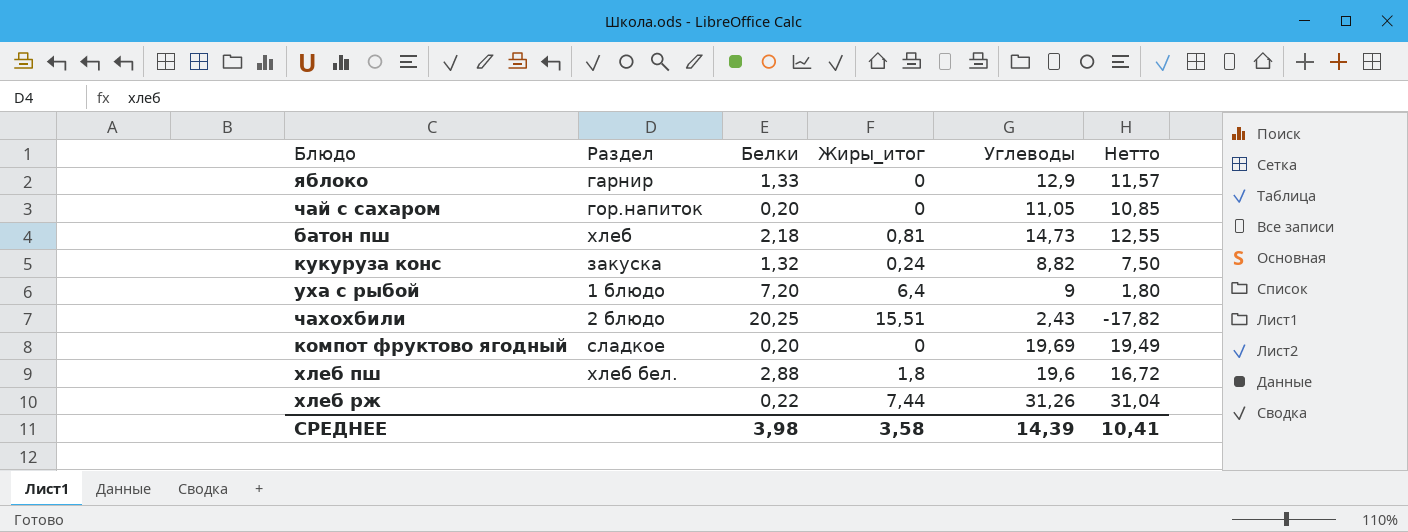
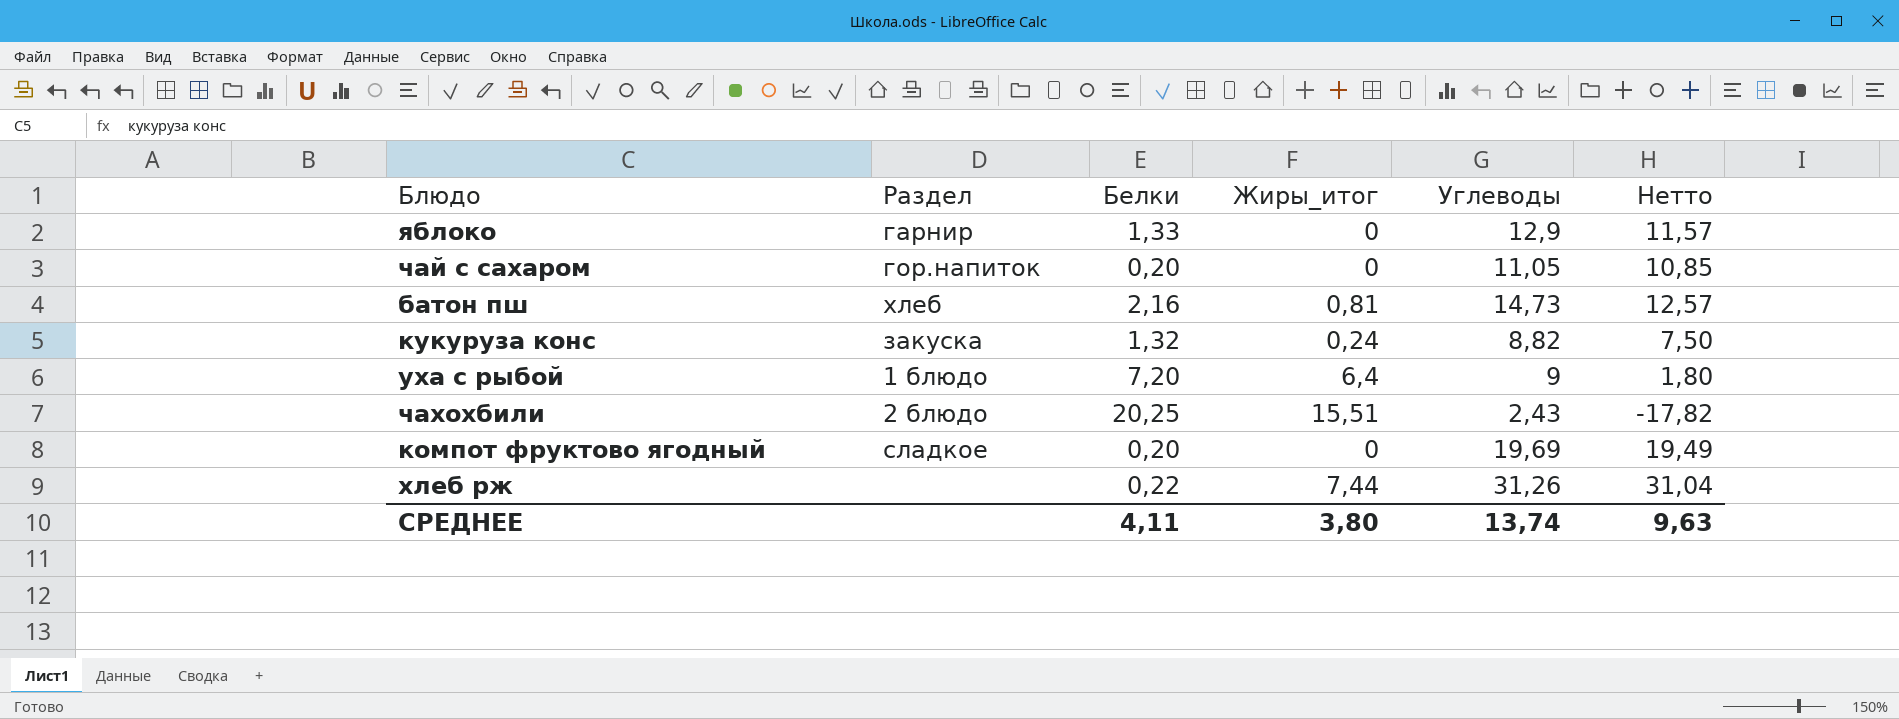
row хлеб пш: хлеб бел. | 2,88 | 1,8 | 19,6 | 16,72 -> none
батон пш | Белки: 2,18 -> 2,16
батон пш | Нетто: 12,55 -> 12,57
СРЕДНЕЕ | Белки: 3,98 -> 4,11
СРЕДНЕЕ | Жиры_итог: 3,58 -> 3,80
СРЕДНЕЕ | Углеводы: 14,39 -> 13,74
СРЕДНЕЕ | Нетто: 10,41 -> 9,63

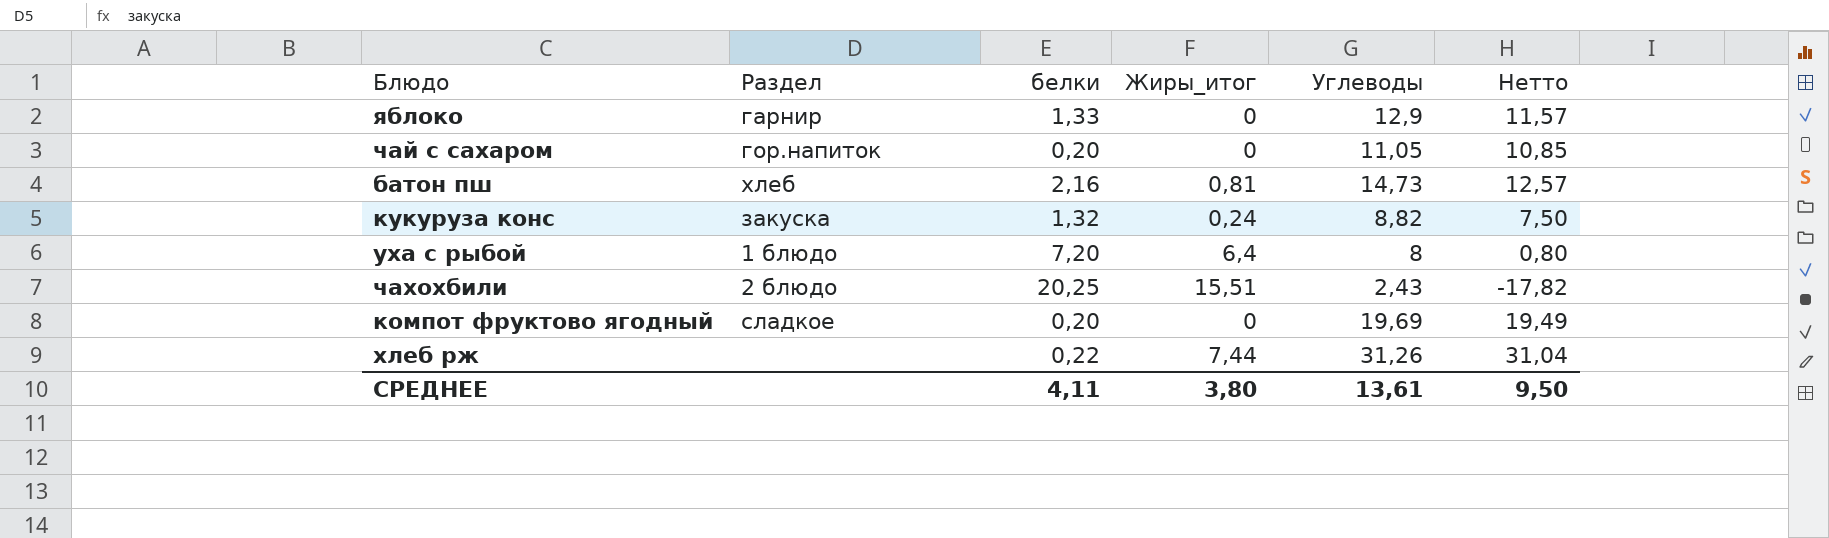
column name: Белки -> белки
уха с рыбой | Углеводы: 9 -> 8
уха с рыбой | Нетто: 1,80 -> 0,80
СРЕДНЕЕ | Углеводы: 13,74 -> 13,61
СРЕДНЕЕ | Нетто: 9,63 -> 9,50

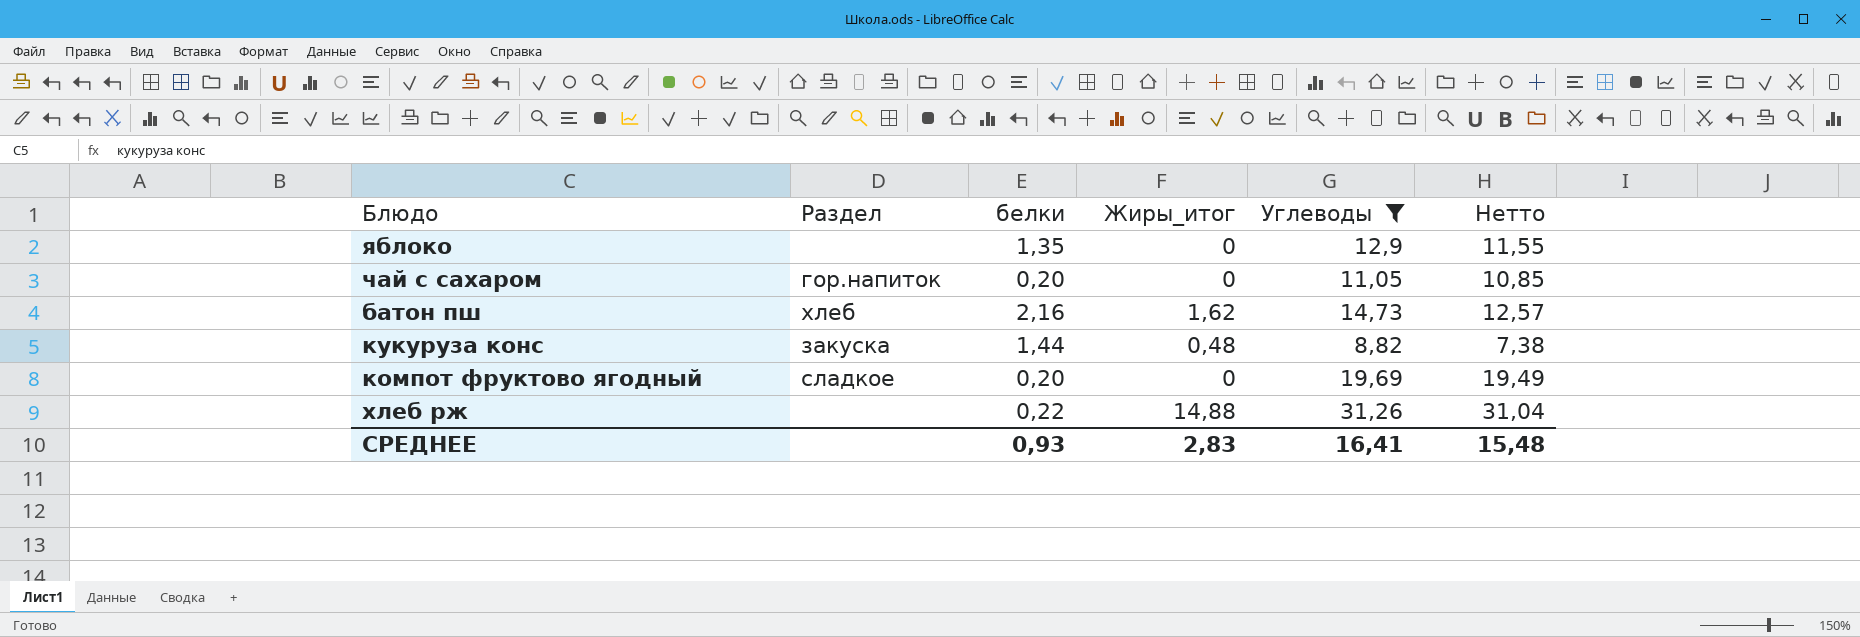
filter: none -> Углеводы >= 8,82
яблоко | Раздел: гарнир -> none
яблоко | белки: 1,33 -> 1,35
яблоко | Нетто: 11,57 -> 11,55
батон пш | Жиры_итог: 0,81 -> 1,62
кукуруза конс | белки: 1,32 -> 1,44
кукуруза конс | Жиры_итог: 0,24 -> 0,48
кукуруза конс | Нетто: 7,50 -> 7,38
хлеб рж | Жиры_итог: 7,44 -> 14,88
СРЕДНЕЕ | белки: 4,11 -> 0,93
СРЕДНЕЕ | Жиры_итог: 3,80 -> 2,83
СРЕДНЕЕ | Углеводы: 13,61 -> 16,41
СРЕДНЕЕ | Нетто: 9,50 -> 15,48

